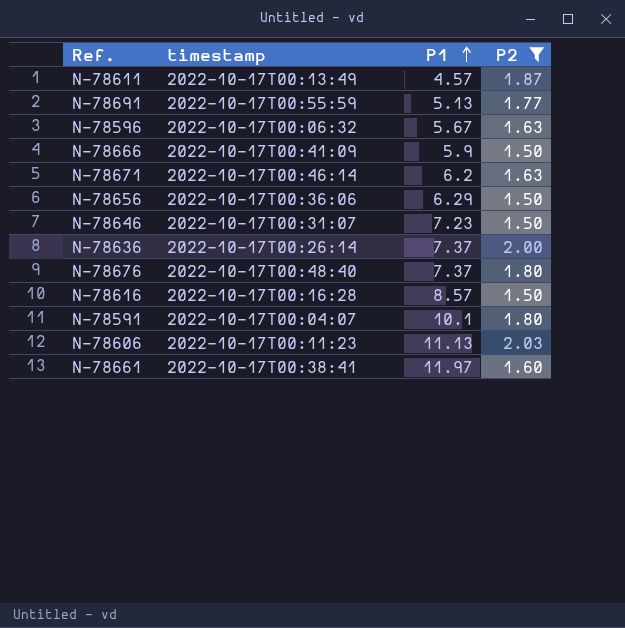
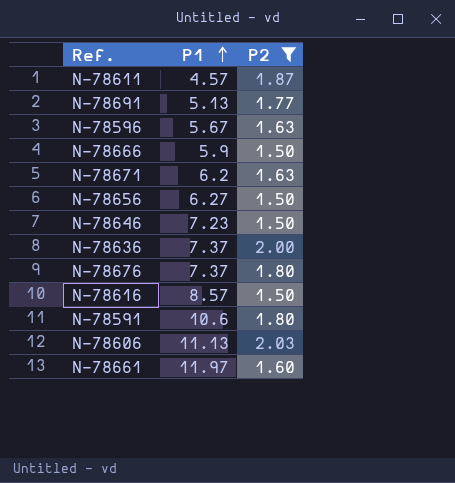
column timestamp | position: 2 -> none
N-78656 | P1: 6.29 -> 6.27
N-78591 | P1: 10.1 -> 10.6

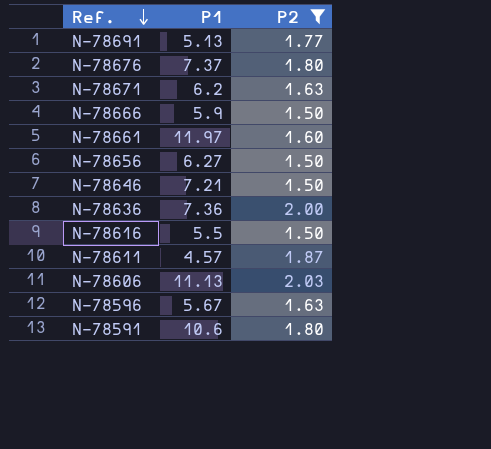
row order: P1 ascending -> Ref. descending
N-78646 | P1: 7.23 -> 7.21
N-78636 | P1: 7.37 -> 7.36
N-78616 | P1: 8.57 -> 5.5

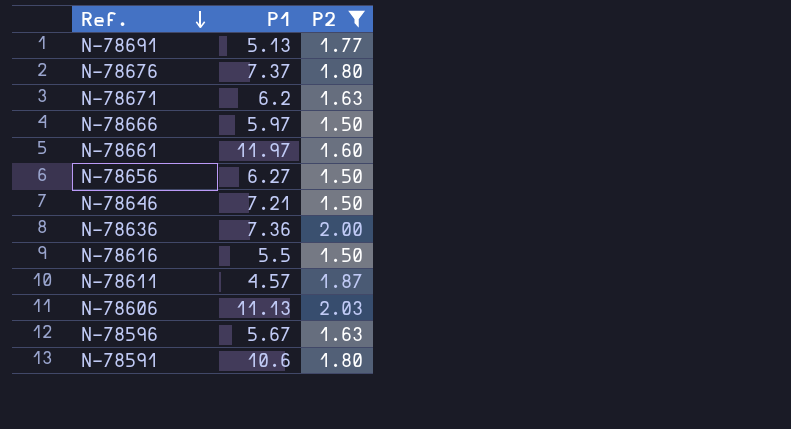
N-78666 | P1: 5.9 -> 5.97

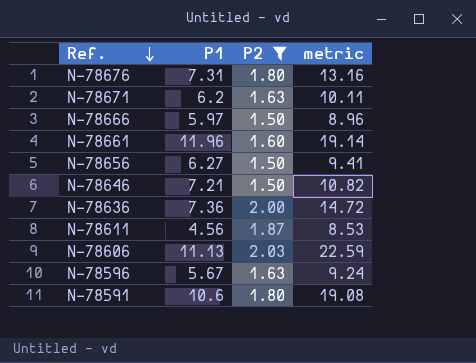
column metric | formula: none -> [P1] * [P2]
row N-78691: 5.13 | 1.77 -> none
row N-78616: 5.5 | 1.50 -> none
N-78676 | P1: 7.37 -> 7.31
N-78661 | P1: 11.97 -> 11.96
N-78611 | P1: 4.57 -> 4.56

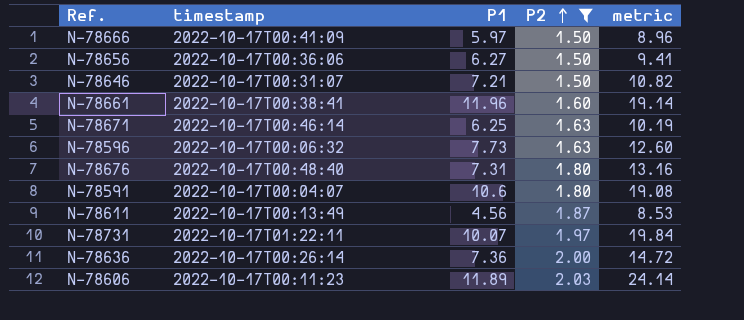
row order: Ref. descending -> P2 ascending
column timestamp | position: none -> 2
N-78671 | P1: 6.2 -> 6.25
N-78671 | metric: 10.11 -> 10.19
N-78596 | P1: 5.67 -> 7.73
N-78596 | metric: 9.24 -> 12.60
row N-78731: none -> 2022-10-17T01:22:11 | 10.07 | 1.97 | 19.84
N-78606 | P1: 11.13 -> 11.89
N-78606 | metric: 22.59 -> 24.14

